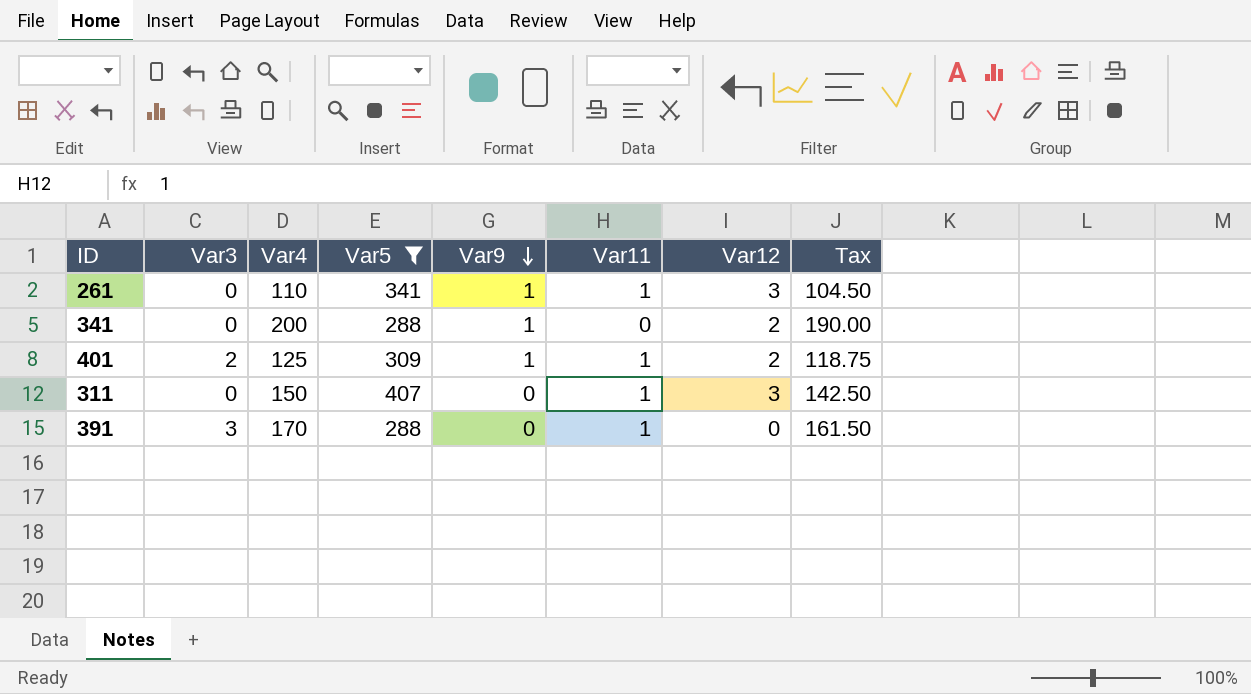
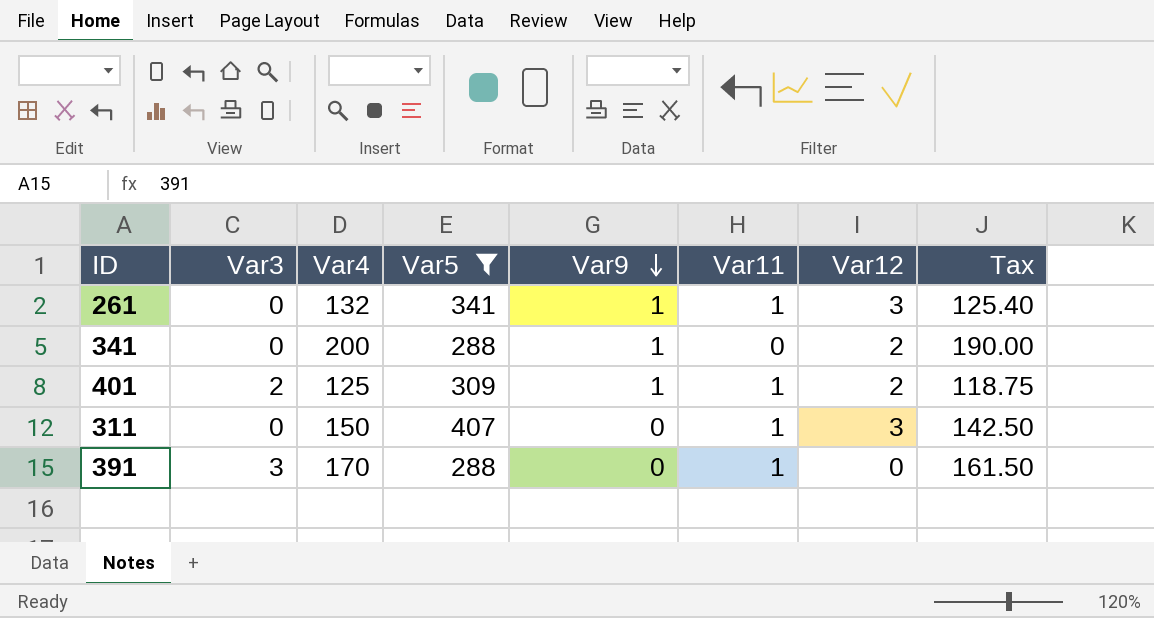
261 | Var4: 110 -> 132
261 | Tax: 104.50 -> 125.40

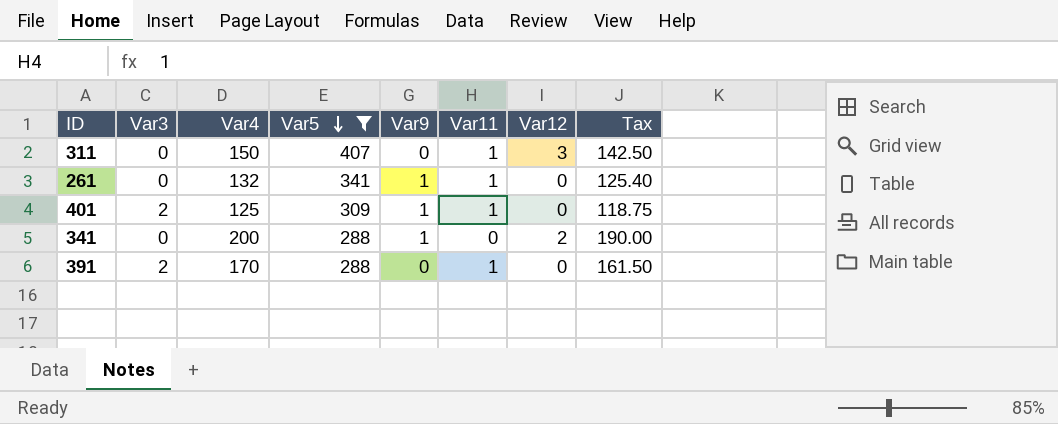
row order: Var9 descending -> Var5 descending
261 | Var12: 3 -> 0
401 | Var12: 2 -> 0
391 | Var3: 3 -> 2

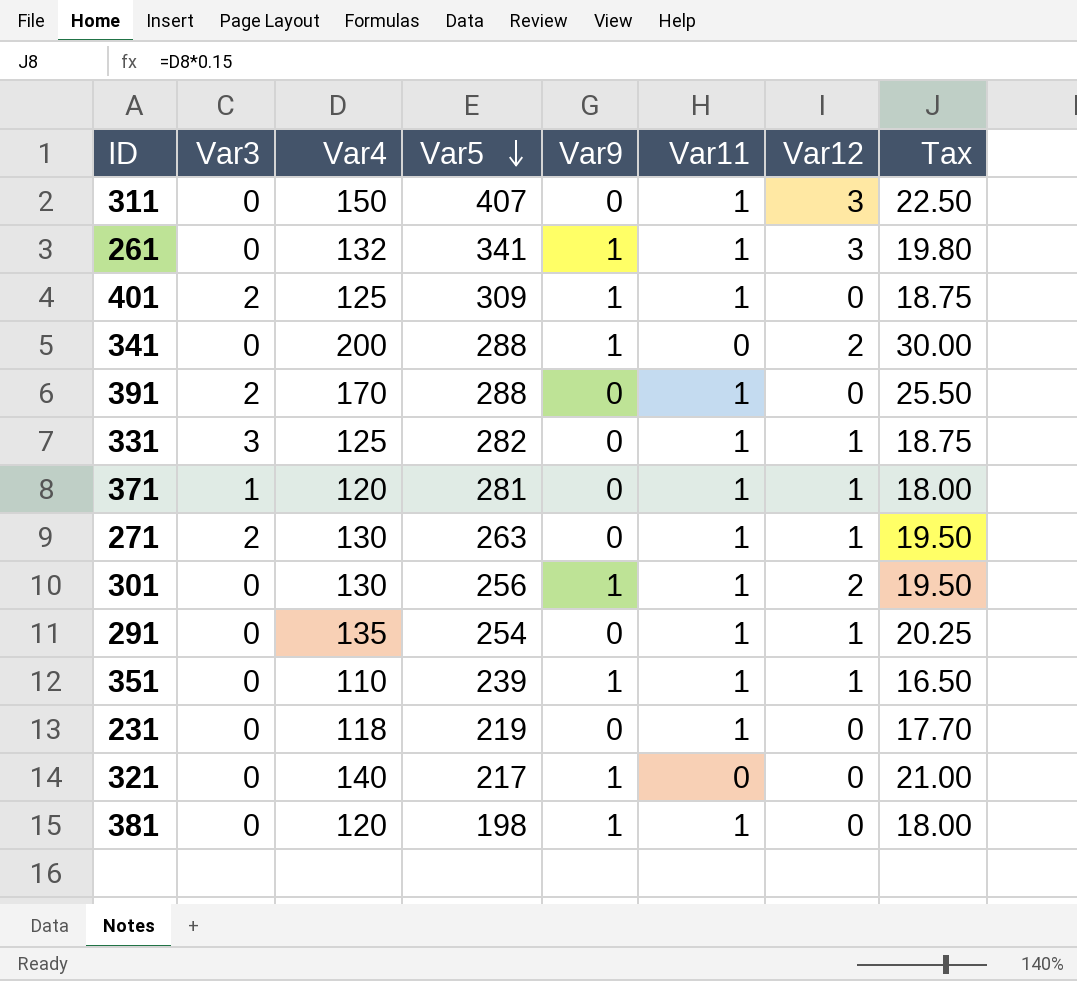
filter: Var5 >= 288 -> none
column Tax | formula: [Var4] * 0.95 -> [Var4] * 0.15
261 | Var12: 0 -> 3

